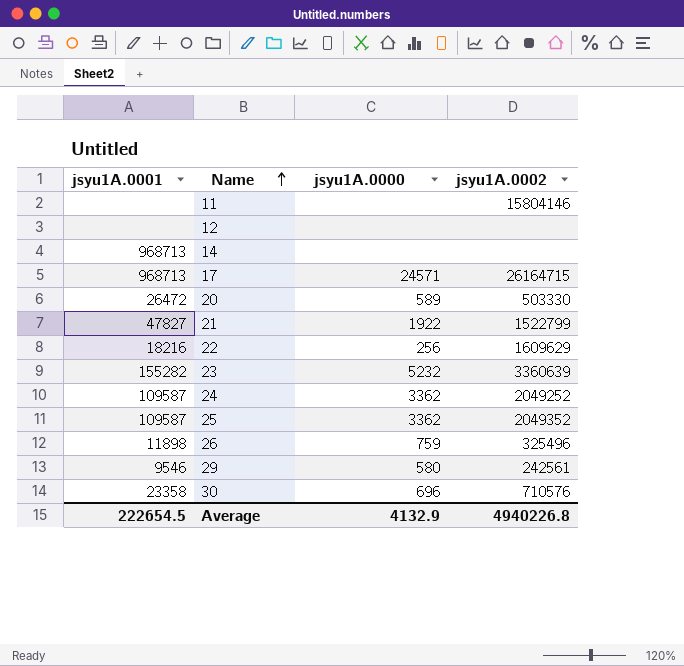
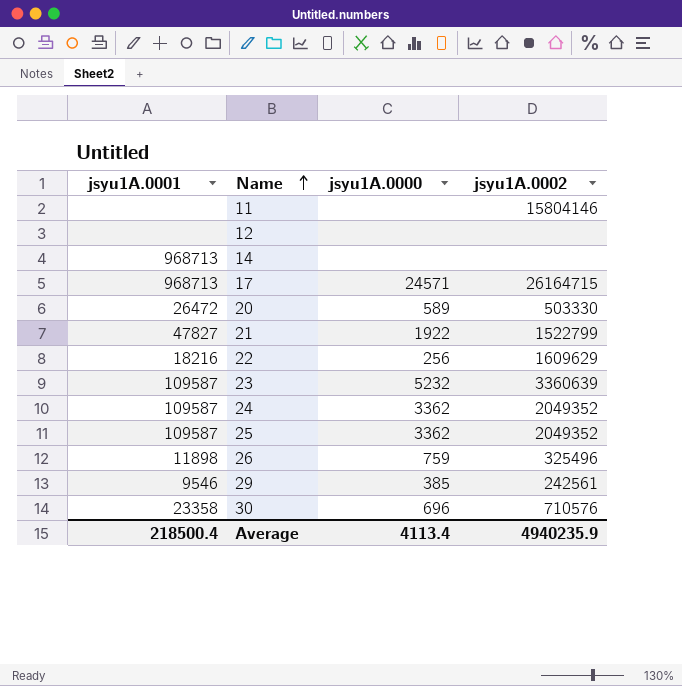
23 | jsyu1A.0001: 155282 -> 109587
24 | jsyu1A.0002: 2049252 -> 2049352
29 | jsyu1A.0000: 580 -> 385
Average | jsyu1A.0001: 222654.5 -> 218500.4
Average | jsyu1A.0000: 4132.9 -> 4113.4
Average | jsyu1A.0002: 4940226.8 -> 4940235.9

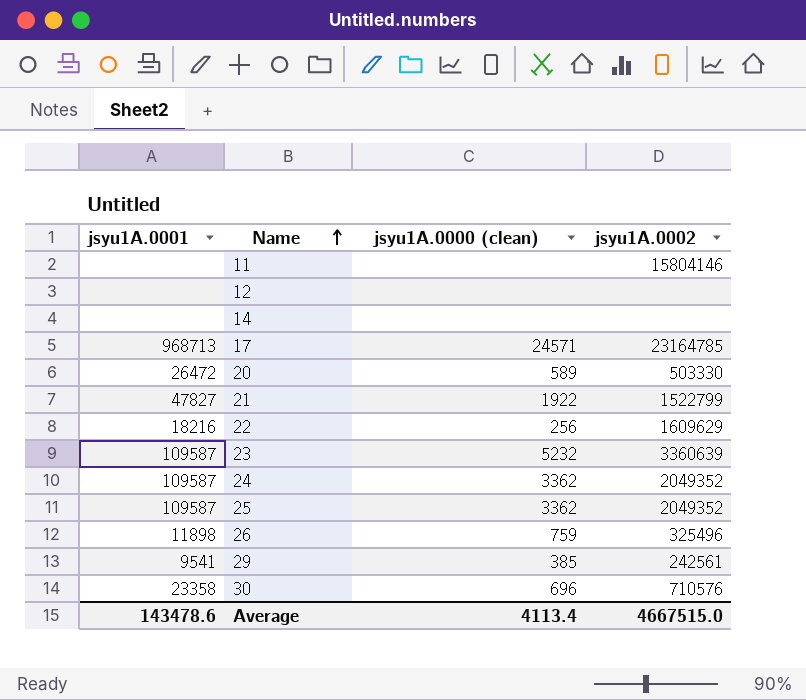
column name: jsyu1A.0000 -> jsyu1A.0000 (clean)
14 | jsyu1A.0001: 968713 -> none
17 | jsyu1A.0002: 26164715 -> 23164785
29 | jsyu1A.0001: 9546 -> 9541
Average | jsyu1A.0001: 218500.4 -> 143478.6
Average | jsyu1A.0002: 4940235.9 -> 4667515.0

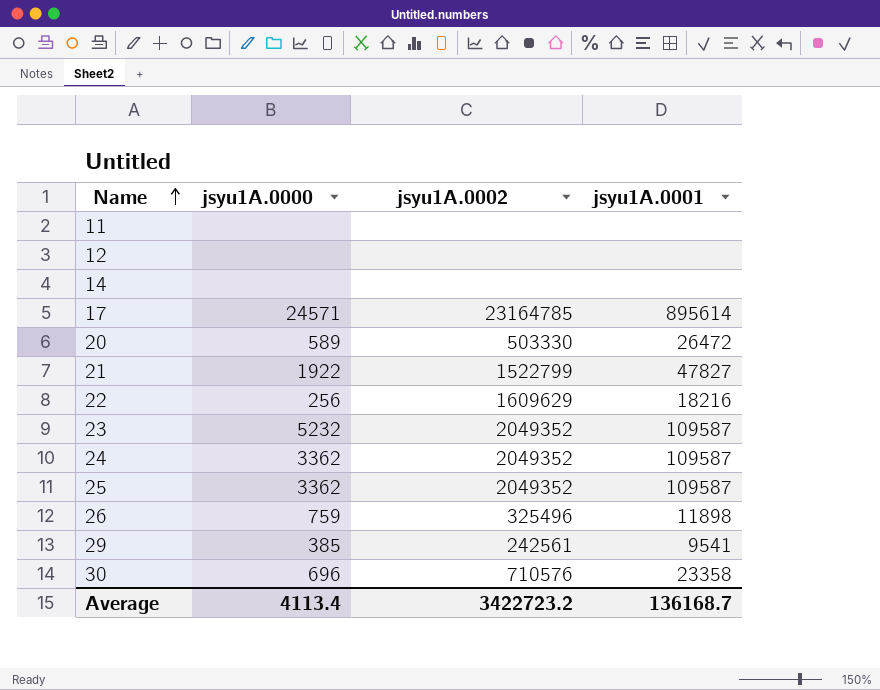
column name: jsyu1A.0000 (clean) -> jsyu1A.0000
column jsyu1A.0001 | position: 1 -> 4
11 | jsyu1A.0002: 15804146 -> none
17 | jsyu1A.0001: 968713 -> 895614
23 | jsyu1A.0002: 3360639 -> 2049352
Average | jsyu1A.0002: 4667515.0 -> 3422723.2
Average | jsyu1A.0001: 143478.6 -> 136168.7

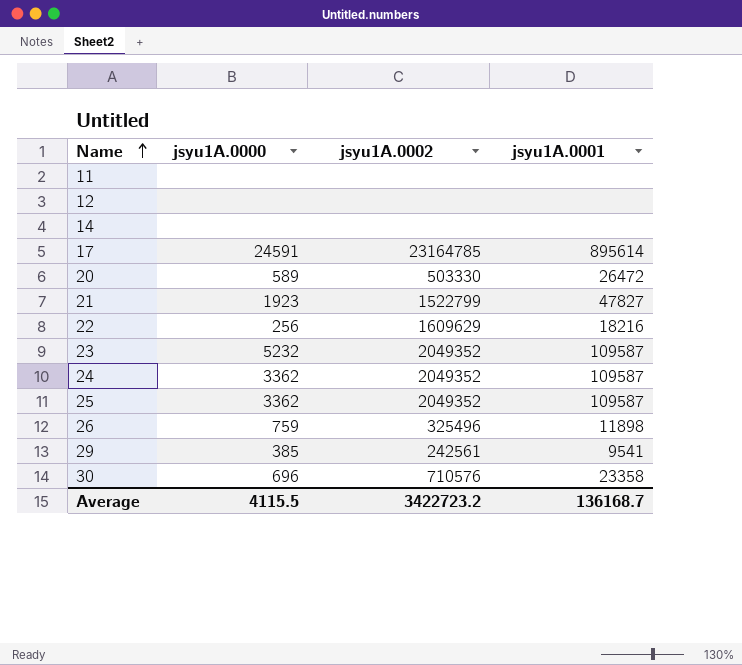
17 | jsyu1A.0000: 24571 -> 24591
21 | jsyu1A.0000: 1922 -> 1923
Average | jsyu1A.0000: 4113.4 -> 4115.5

